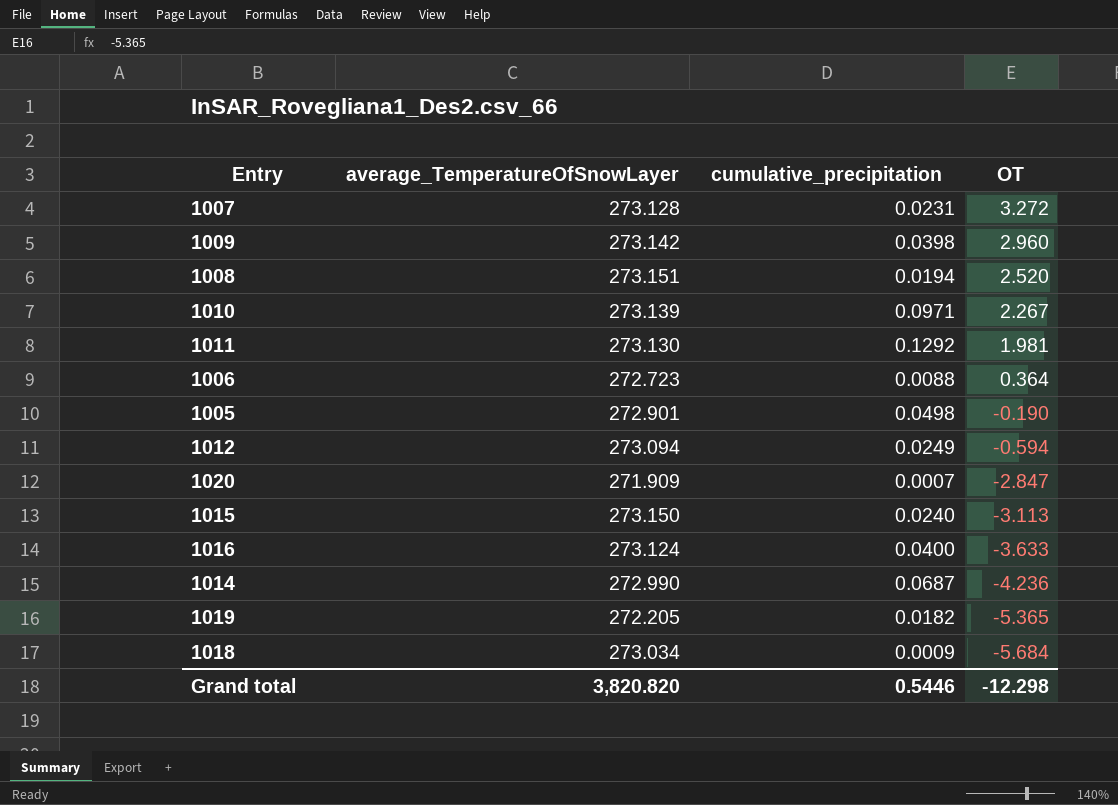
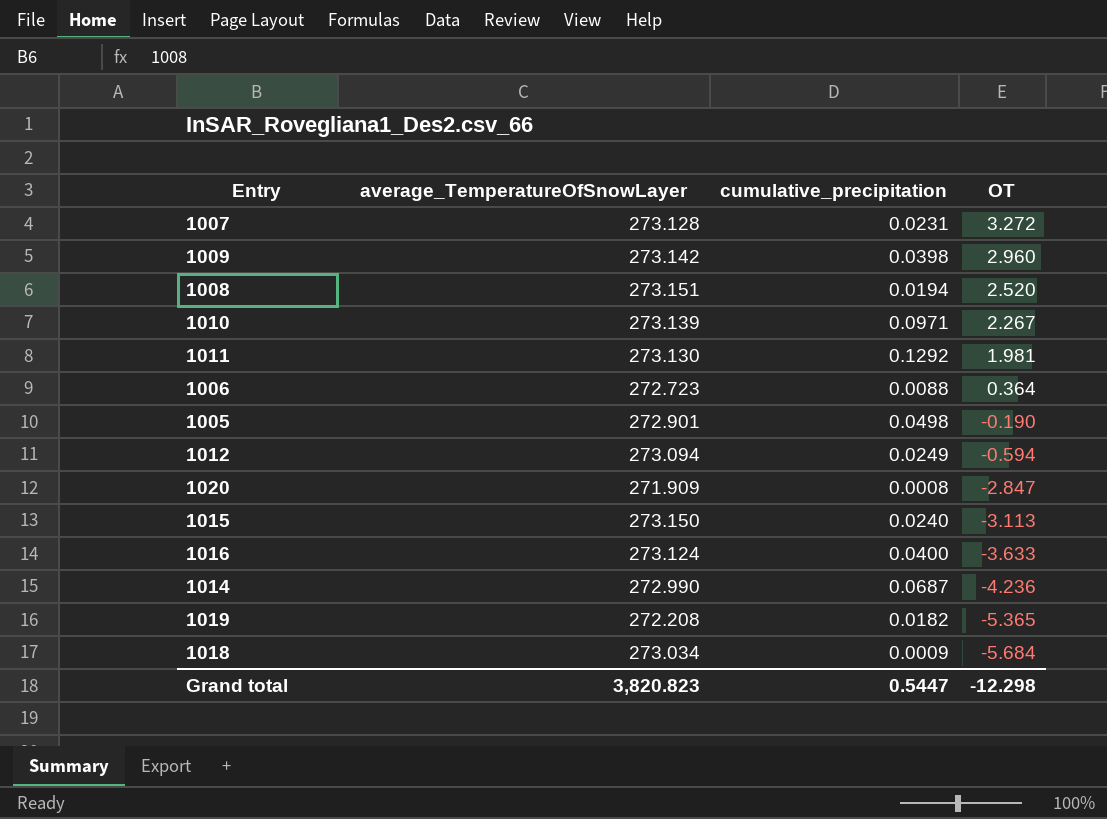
1020 | cumulative_precipitation: 0.0007 -> 0.0008
1019 | average_TemperatureOfSnowLayer: 272.205 -> 272.208
Grand total | average_TemperatureOfSnowLayer: 3,820.820 -> 3,820.823
Grand total | cumulative_precipitation: 0.5446 -> 0.5447

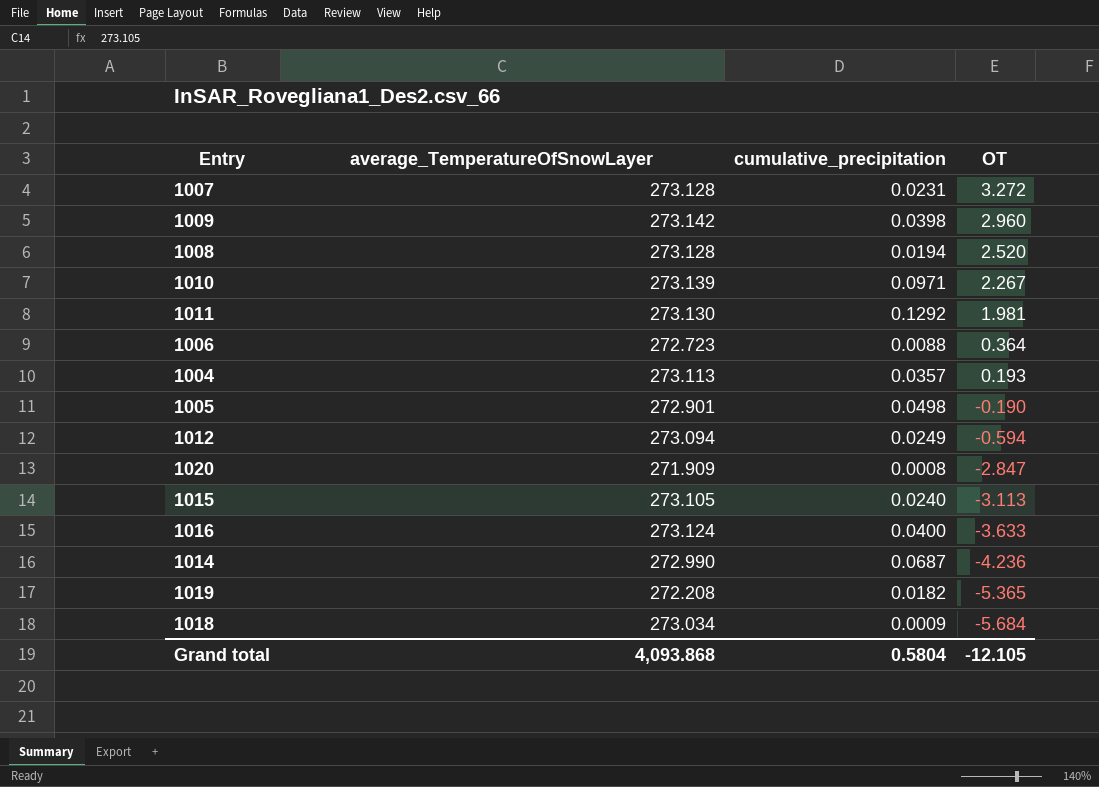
1008 | average_TemperatureOfSnowLayer: 273.151 -> 273.128
row 1004: none -> 273.113 | 0.0357 | 0.193
1015 | average_TemperatureOfSnowLayer: 273.150 -> 273.105
Grand total | average_TemperatureOfSnowLayer: 3,820.823 -> 4,093.868
Grand total | cumulative_precipitation: 0.5447 -> 0.5804
Grand total | OT: -12.298 -> -12.105

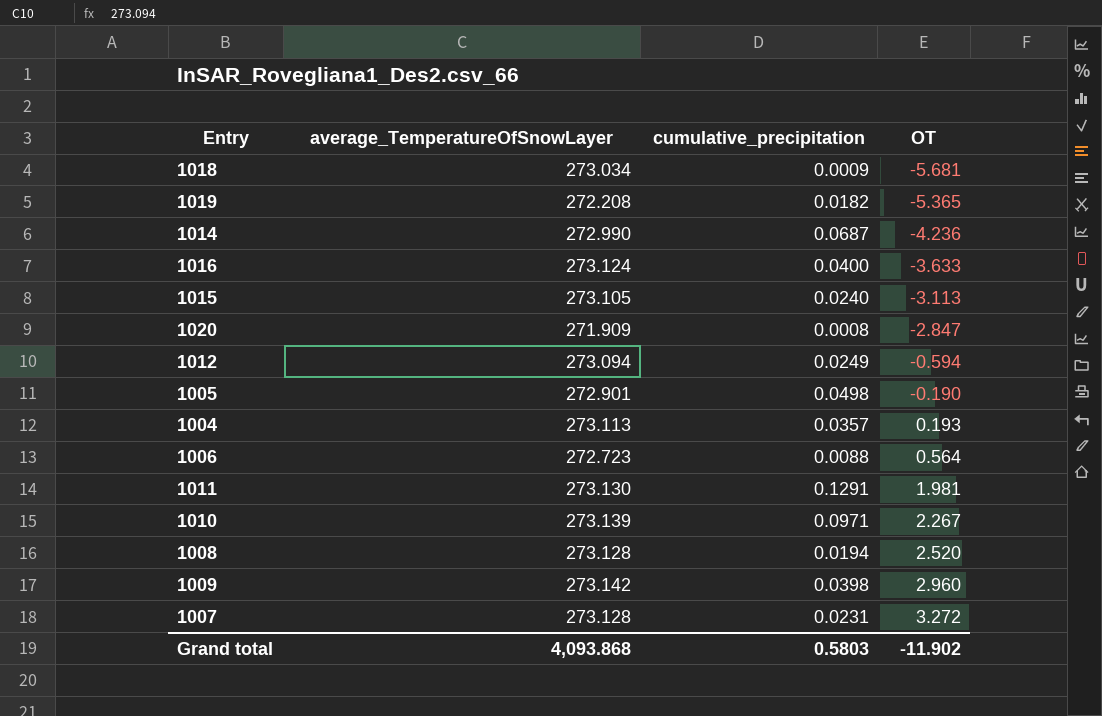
row order: OT descending -> OT ascending
1018 | OT: -5.684 -> -5.681
1006 | OT: 0.364 -> 0.564
1011 | cumulative_precipitation: 0.1292 -> 0.1291
Grand total | cumulative_precipitation: 0.5804 -> 0.5803
Grand total | OT: -12.105 -> -11.902

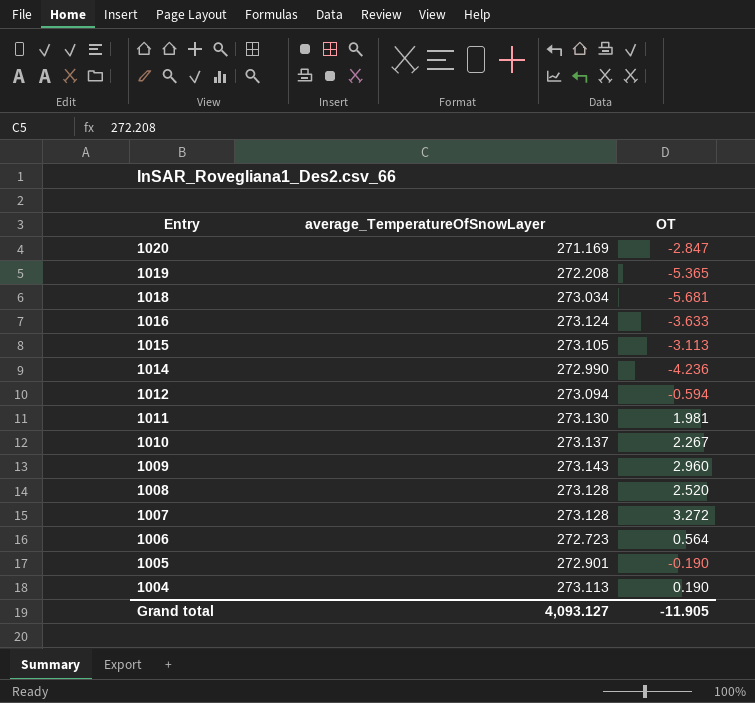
row order: OT ascending -> Entry descending
column cumulative_precipitation | position: 3 -> none
1020 | average_TemperatureOfSnowLayer: 271.909 -> 271.169
1010 | average_TemperatureOfSnowLayer: 273.139 -> 273.137
1009 | average_TemperatureOfSnowLayer: 273.142 -> 273.143
1004 | OT: 0.193 -> 0.190
Grand total | average_TemperatureOfSnowLayer: 4,093.868 -> 4,093.127
Grand total | OT: -11.902 -> -11.905

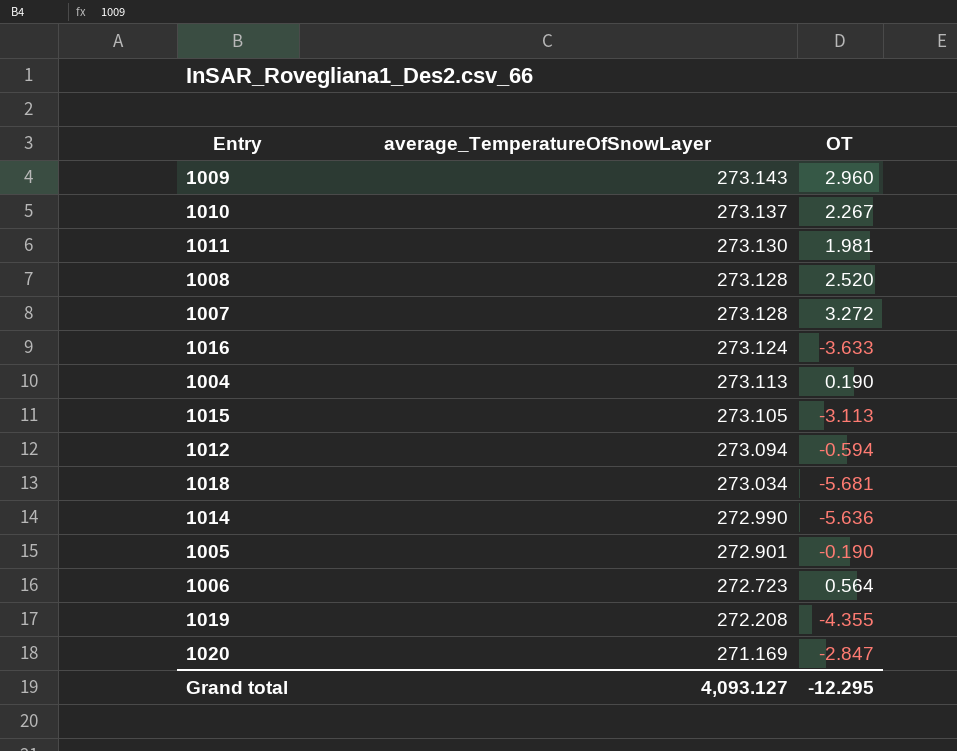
row order: Entry descending -> average_TemperatureOfSnowLayer descending
1014 | OT: -4.236 -> -5.636
1019 | OT: -5.365 -> -4.355
Grand total | OT: -11.905 -> -12.295

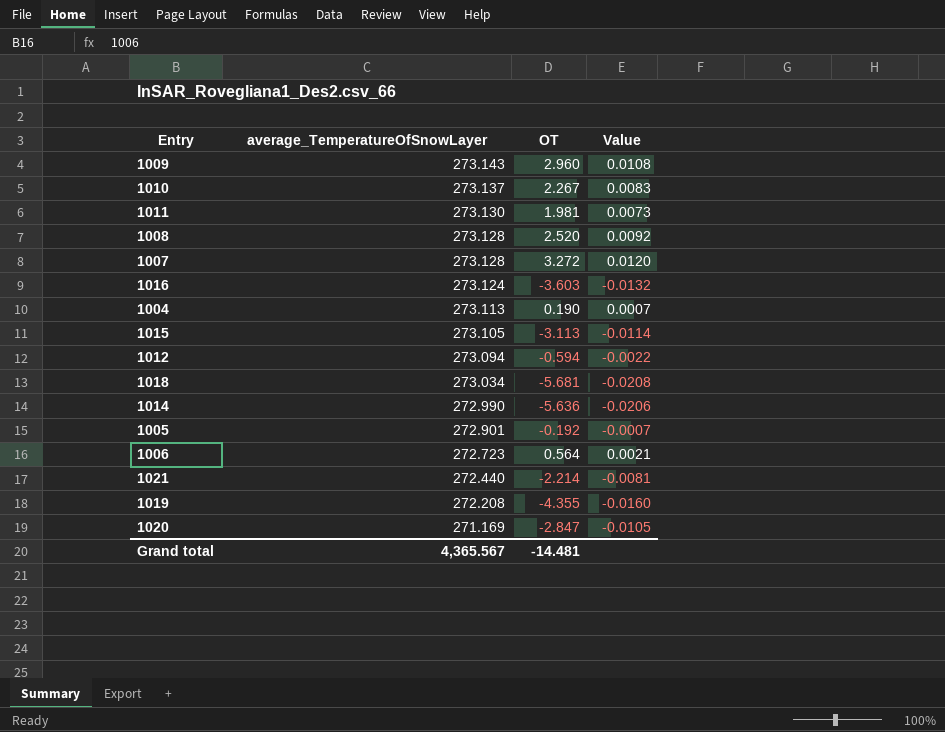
column Value | formula: none -> [OT] / [average_TemperatureOfSnowLayer]
1016 | OT: -3.633 -> -3.603
1005 | OT: -0.190 -> -0.192
row 1021: none -> 272.440 | -2.214 | -0.0081
Grand total | average_TemperatureOfSnowLayer: 4,093.127 -> 4,365.567
Grand total | OT: -12.295 -> -14.481

